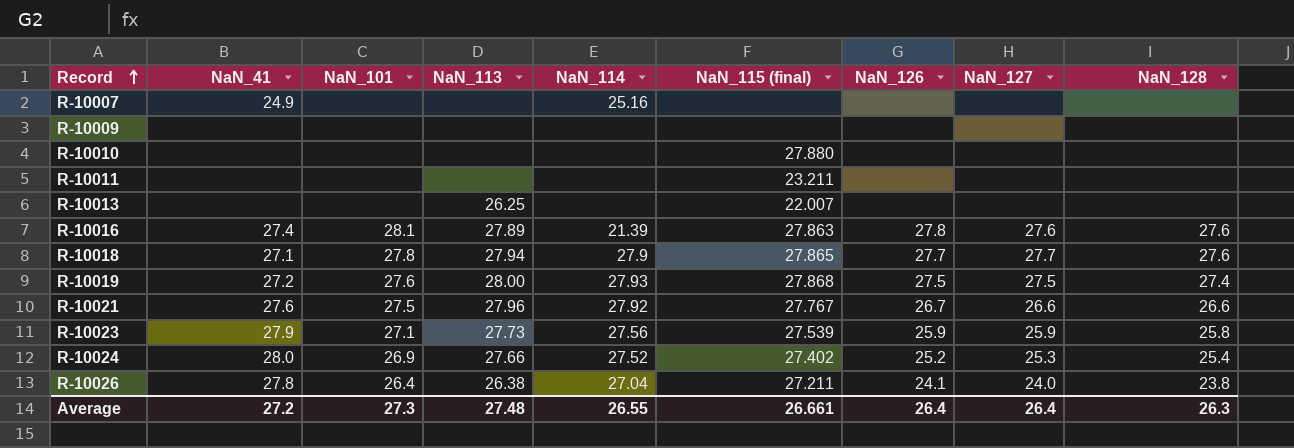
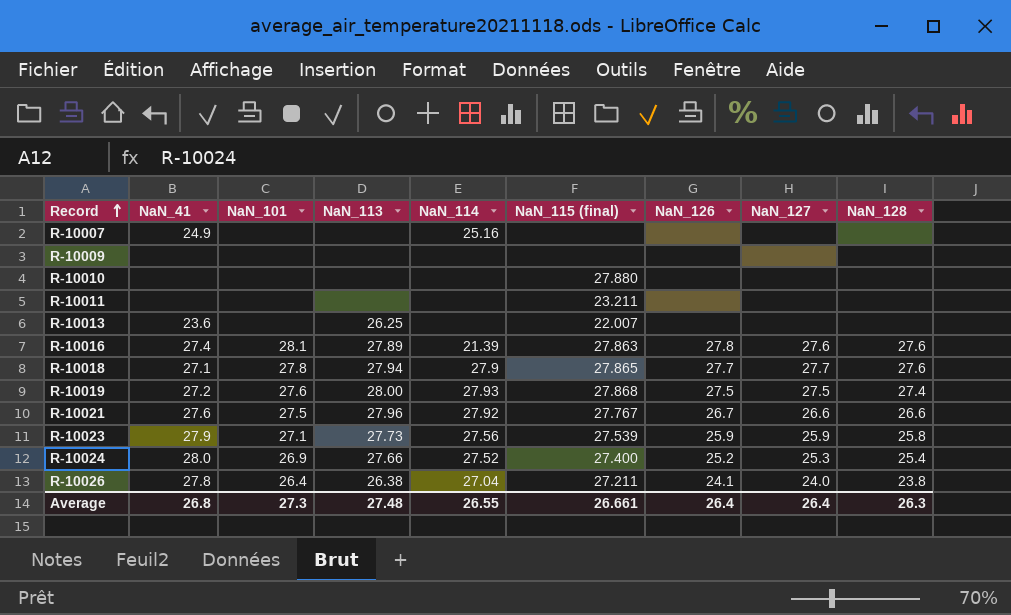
R-10013 | NaN_41: none -> 23.6
R-10024 | NaN_115 (final): 27.402 -> 27.400
Average | NaN_41: 27.2 -> 26.8

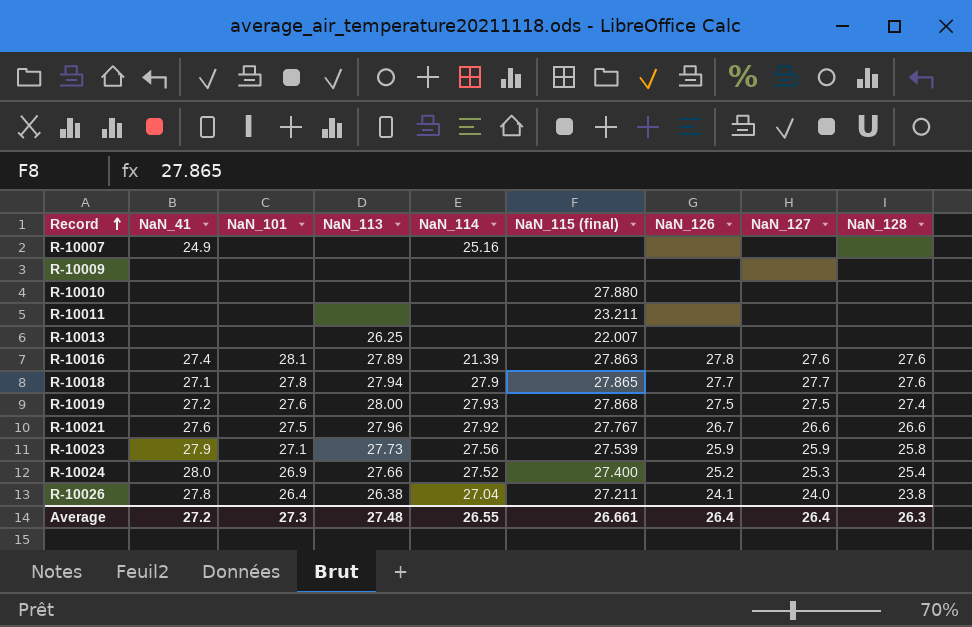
R-10013 | NaN_41: 23.6 -> none
Average | NaN_41: 26.8 -> 27.2

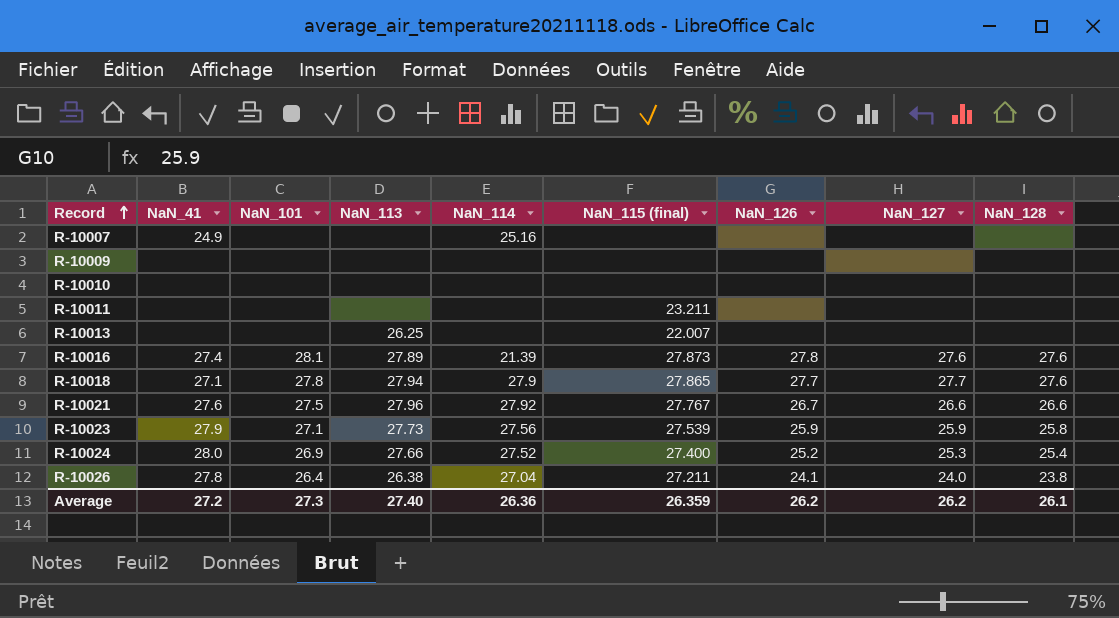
row R-10019: 27.2 | 27.6 | 28.00 | 27.93 | 27.868 | 27.5 | 27.5 | 27.4 -> none
R-10010 | NaN_115 (final): 27.880 -> none
R-10016 | NaN_115 (final): 27.863 -> 27.873
Average | NaN_113: 27.48 -> 27.40
Average | NaN_114: 26.55 -> 26.36
Average | NaN_115 (final): 26.661 -> 26.359
Average | NaN_126: 26.4 -> 26.2
Average | NaN_127: 26.4 -> 26.2
Average | NaN_128: 26.3 -> 26.1

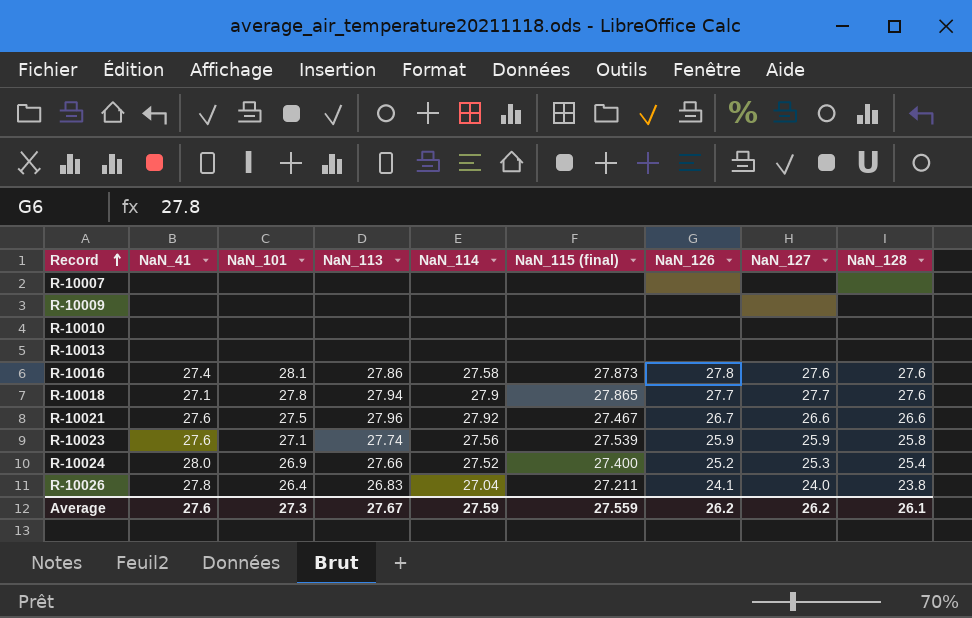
row R-10011: none | none | none | none | 23.211 | none | none | none -> none
R-10007 | NaN_41: 24.9 -> none
R-10007 | NaN_114: 25.16 -> none
R-10013 | NaN_113: 26.25 -> none
R-10013 | NaN_115 (final): 22.007 -> none
R-10016 | NaN_113: 27.89 -> 27.86
R-10016 | NaN_114: 21.39 -> 27.58
R-10021 | NaN_115 (final): 27.767 -> 27.467
R-10023 | NaN_41: 27.9 -> 27.6
R-10023 | NaN_113: 27.73 -> 27.74
R-10026 | NaN_113: 26.38 -> 26.83
Average | NaN_41: 27.2 -> 27.6
Average | NaN_113: 27.40 -> 27.67
Average | NaN_114: 26.36 -> 27.59
Average | NaN_115 (final): 26.359 -> 27.559

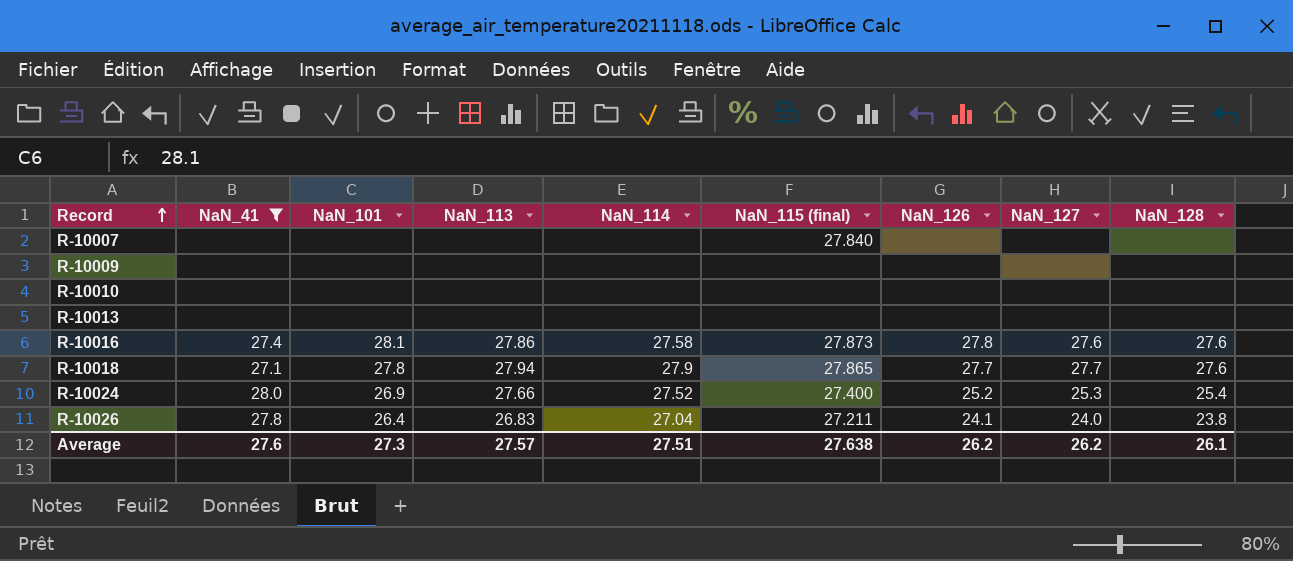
filter: none -> NaN_41 != 27.6
R-10007 | NaN_115 (final): none -> 27.840
Average | NaN_113: 27.67 -> 27.57
Average | NaN_114: 27.59 -> 27.51
Average | NaN_115 (final): 27.559 -> 27.638

